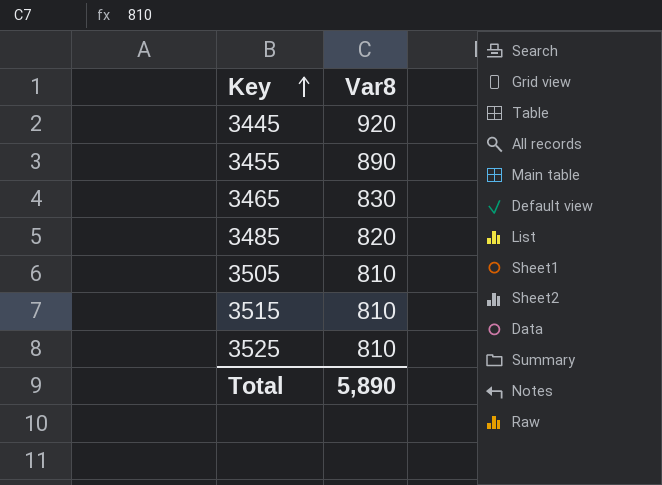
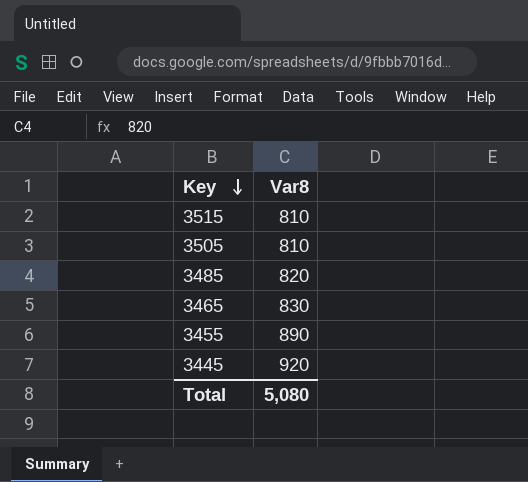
row order: Key ascending -> Key descending
row 3525: 810 -> none
Total | Var8: 5,890 -> 5,080

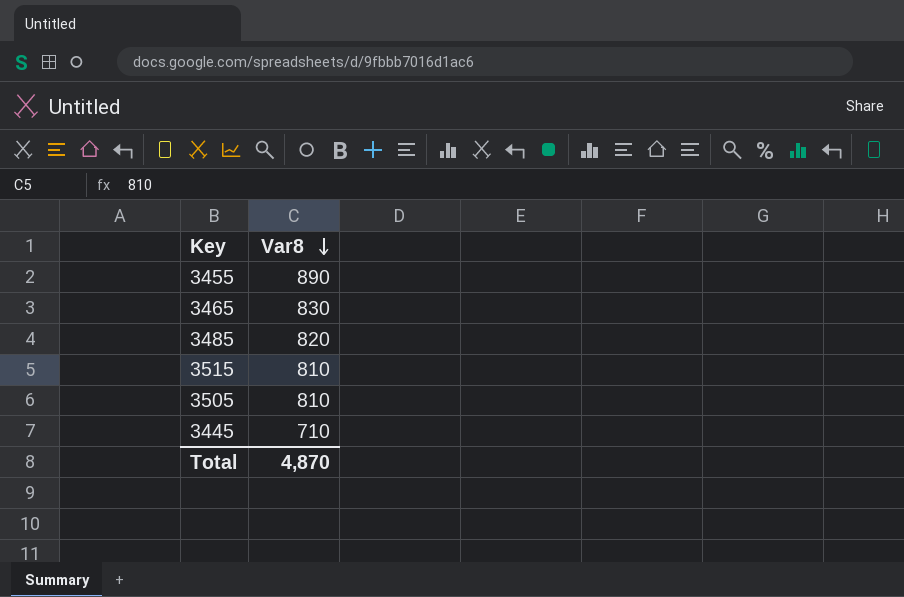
row order: Key descending -> Var8 descending
3445 | Var8: 920 -> 710
Total | Var8: 5,080 -> 4,870

